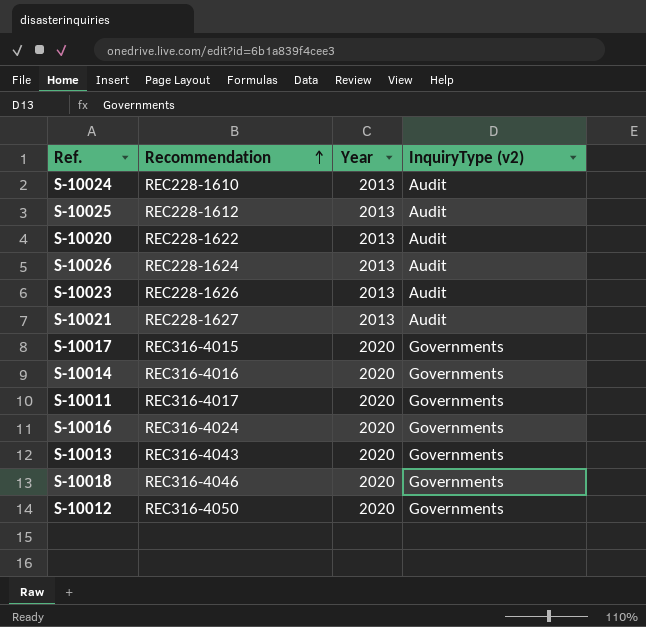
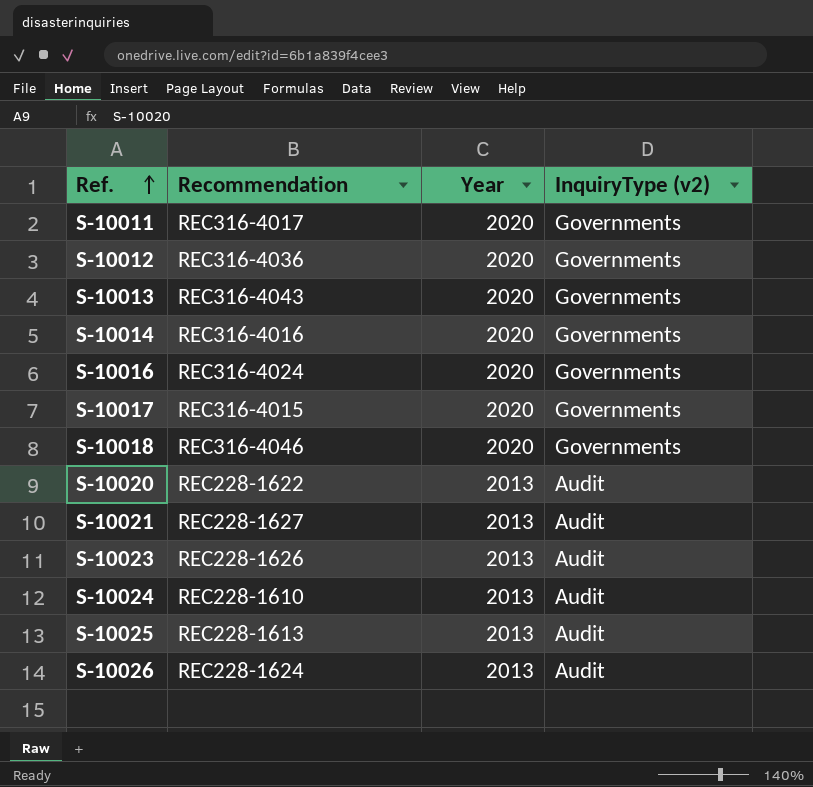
row order: Recommendation ascending -> Ref. ascending
S-10012 | Recommendation: REC316-4050 -> REC316-4036
S-10025 | Recommendation: REC228-1612 -> REC228-1613

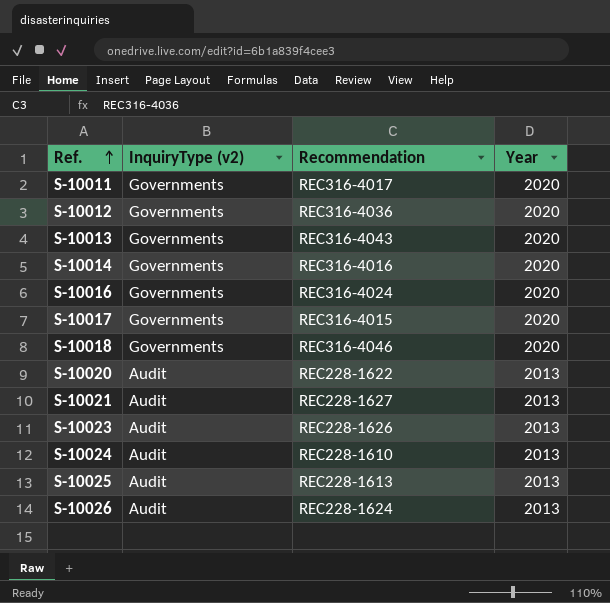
column InquiryType (v2) | position: 4 -> 2

